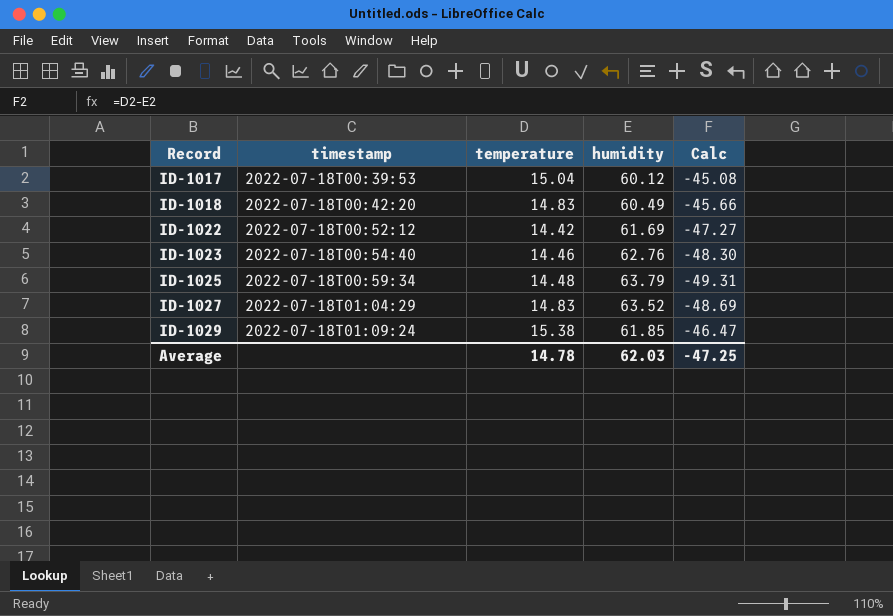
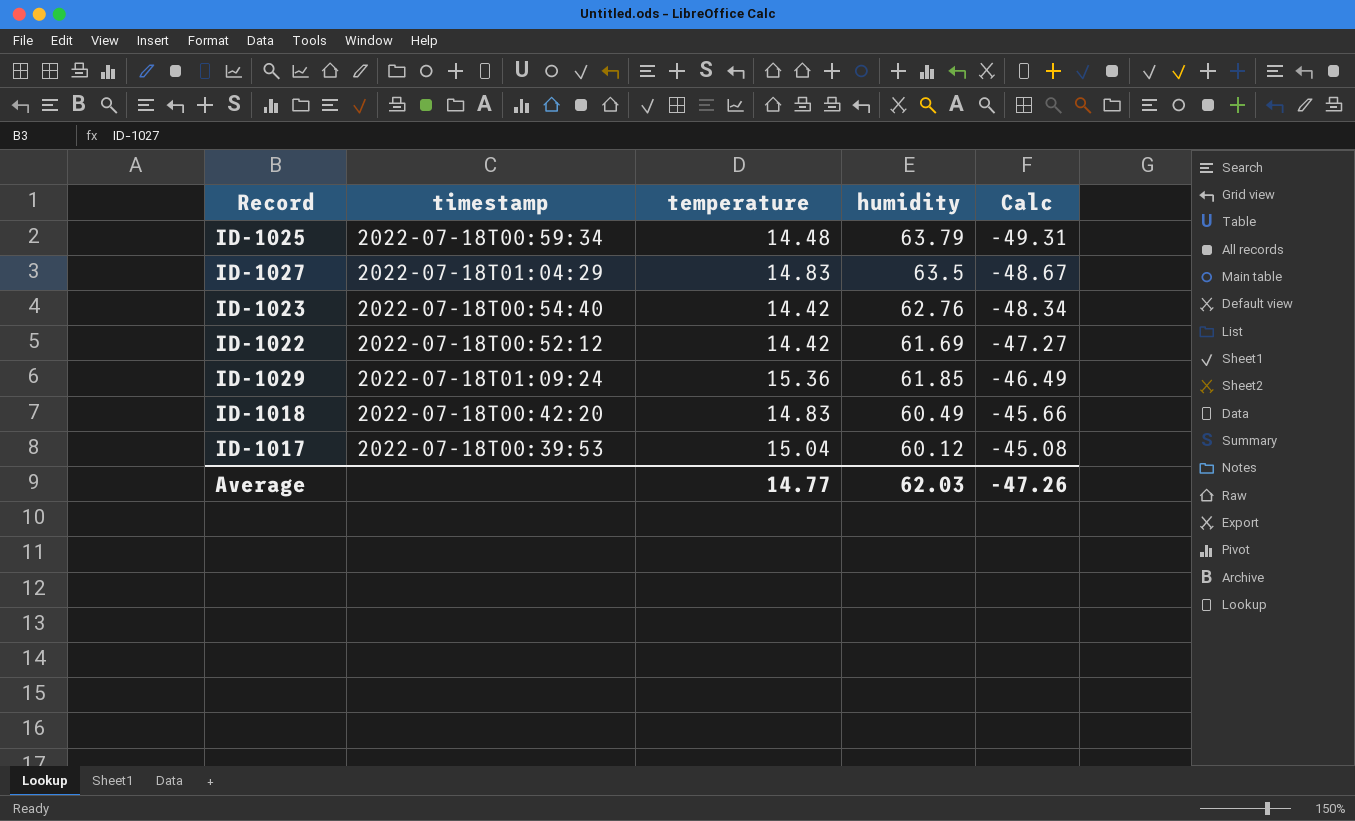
row order: Record ascending -> Calc ascending
ID-1027 | humidity: 63.52 -> 63.5
ID-1027 | Calc: -48.69 -> -48.67
ID-1023 | temperature: 14.46 -> 14.42
ID-1023 | Calc: -48.30 -> -48.34
ID-1029 | temperature: 15.38 -> 15.36
ID-1029 | Calc: -46.47 -> -46.49
Average | temperature: 14.78 -> 14.77
Average | Calc: -47.25 -> -47.26

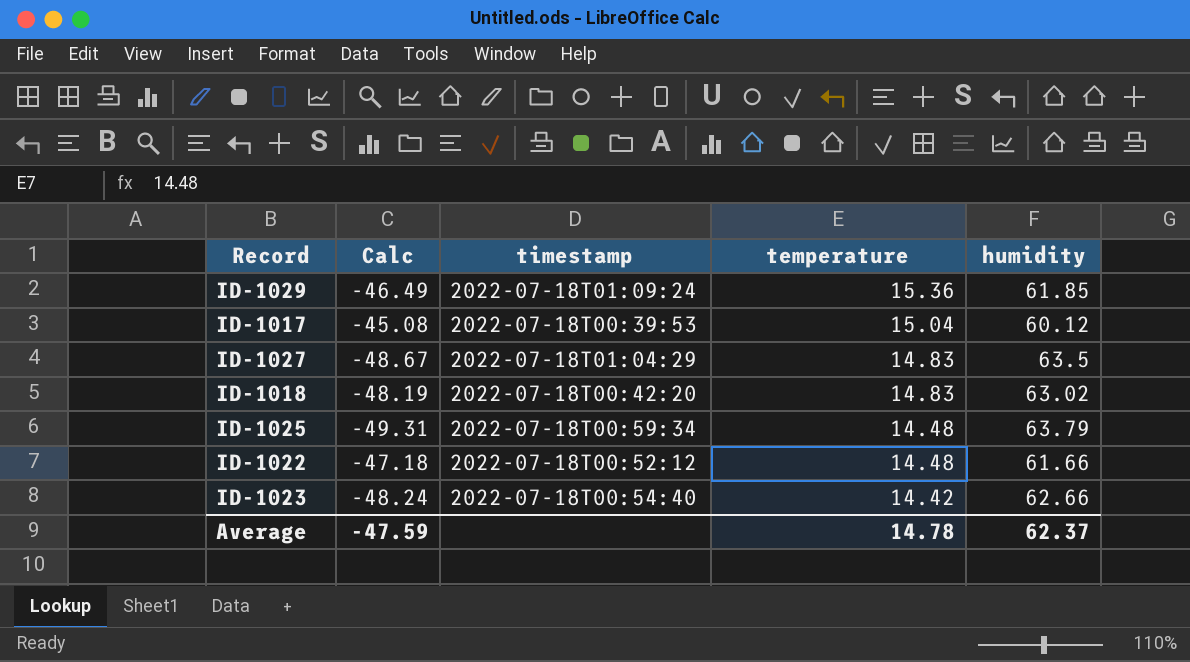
row order: Calc ascending -> temperature descending
column Calc | position: 5 -> 2
ID-1018 | Calc: -45.66 -> -48.19
ID-1018 | humidity: 60.49 -> 63.02
ID-1022 | Calc: -47.27 -> -47.18
ID-1022 | temperature: 14.42 -> 14.48
ID-1022 | humidity: 61.69 -> 61.66
ID-1023 | Calc: -48.34 -> -48.24
ID-1023 | humidity: 62.76 -> 62.66
Average | Calc: -47.26 -> -47.59
Average | temperature: 14.77 -> 14.78
Average | humidity: 62.03 -> 62.37

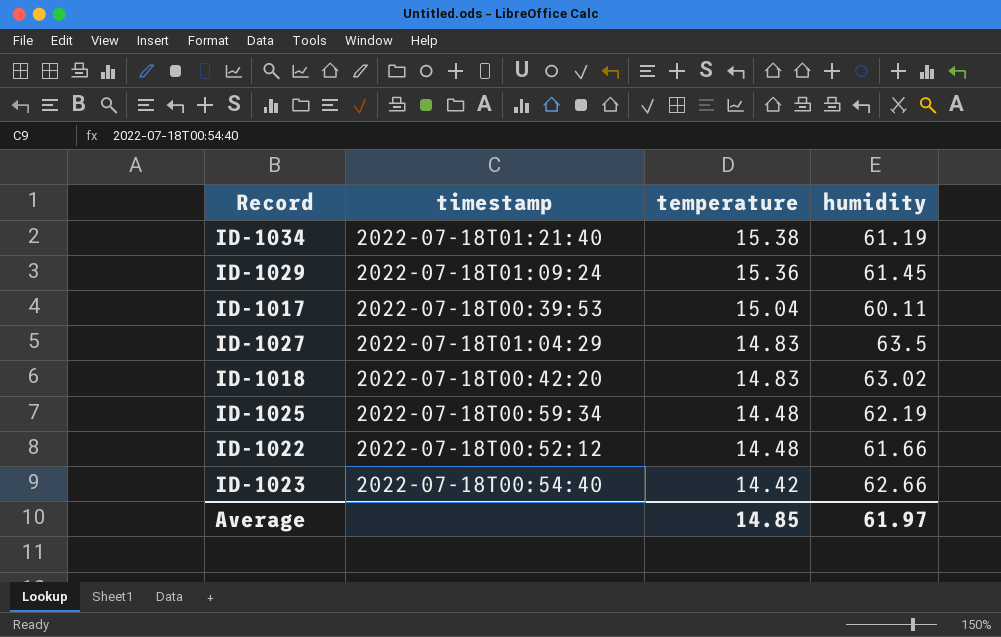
column Calc | formula: [temperature] - [humidity] -> none
row ID-1034: none -> 2022-07-18T01:21:40 | 15.38 | 61.19
ID-1029 | humidity: 61.85 -> 61.45
ID-1017 | humidity: 60.12 -> 60.11
ID-1025 | humidity: 63.79 -> 62.19
Average | temperature: 14.78 -> 14.85
Average | humidity: 62.37 -> 61.97

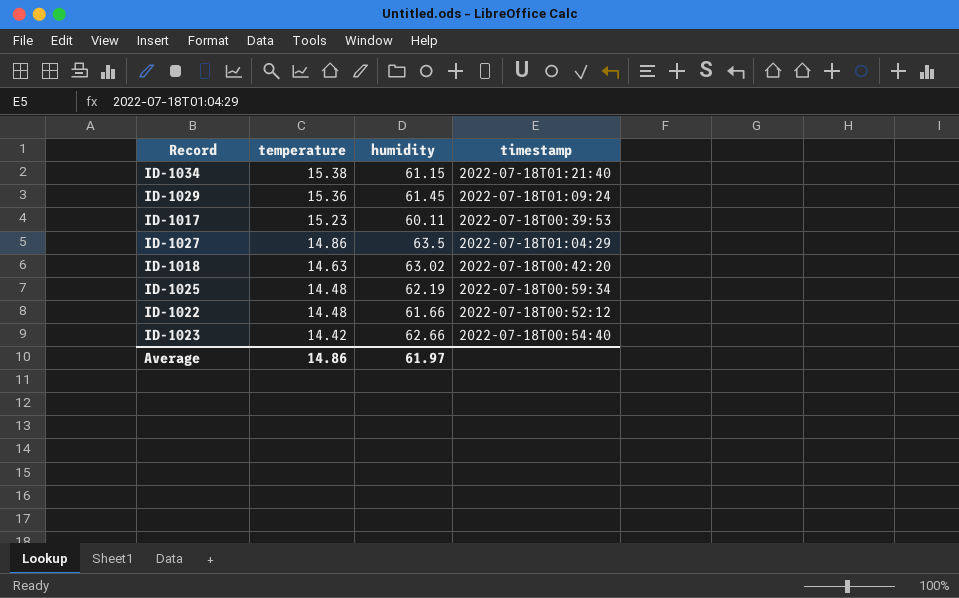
column timestamp | position: 2 -> 4
ID-1034 | humidity: 61.19 -> 61.15
ID-1017 | temperature: 15.04 -> 15.23
ID-1027 | temperature: 14.83 -> 14.86
ID-1018 | temperature: 14.83 -> 14.63
Average | temperature: 14.85 -> 14.86

